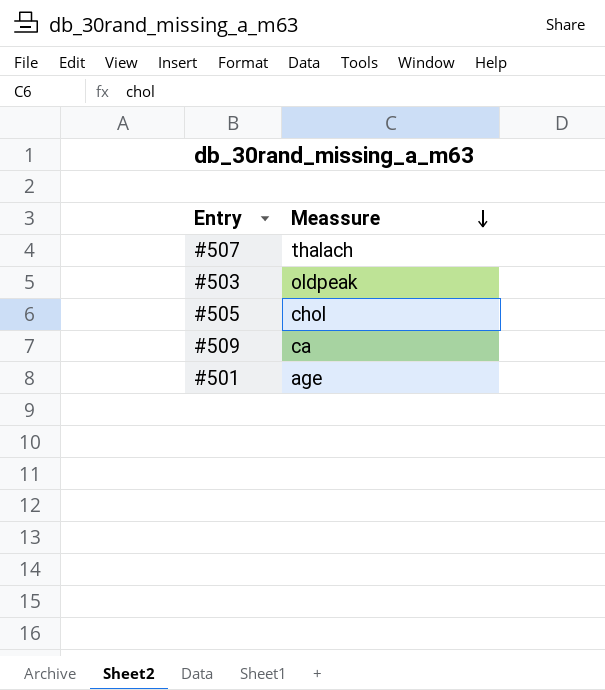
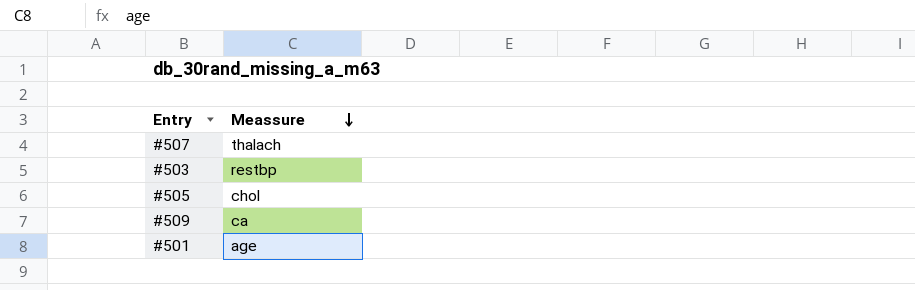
#503 | Meassure: oldpeak -> restbp

